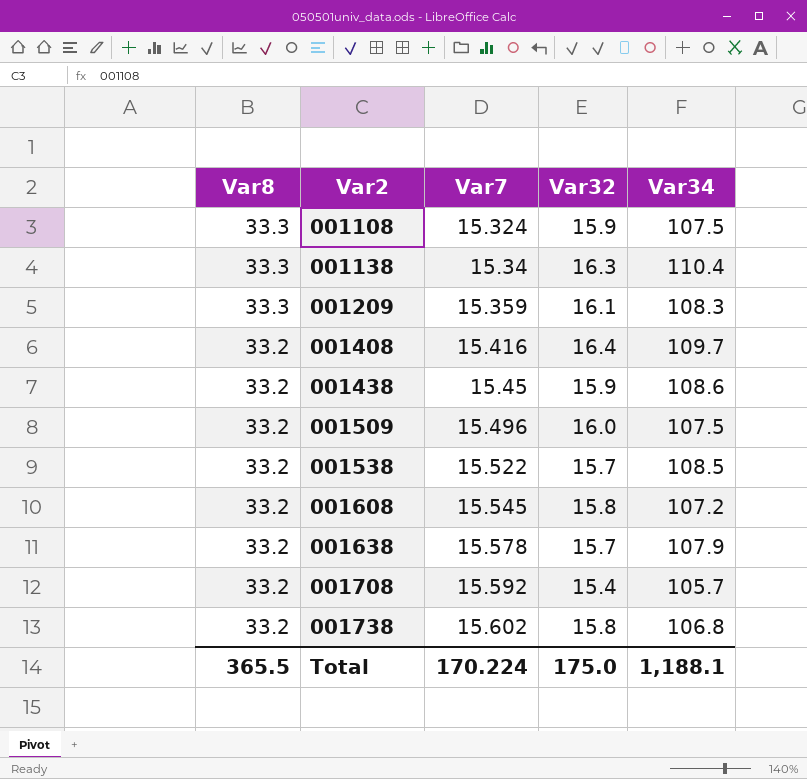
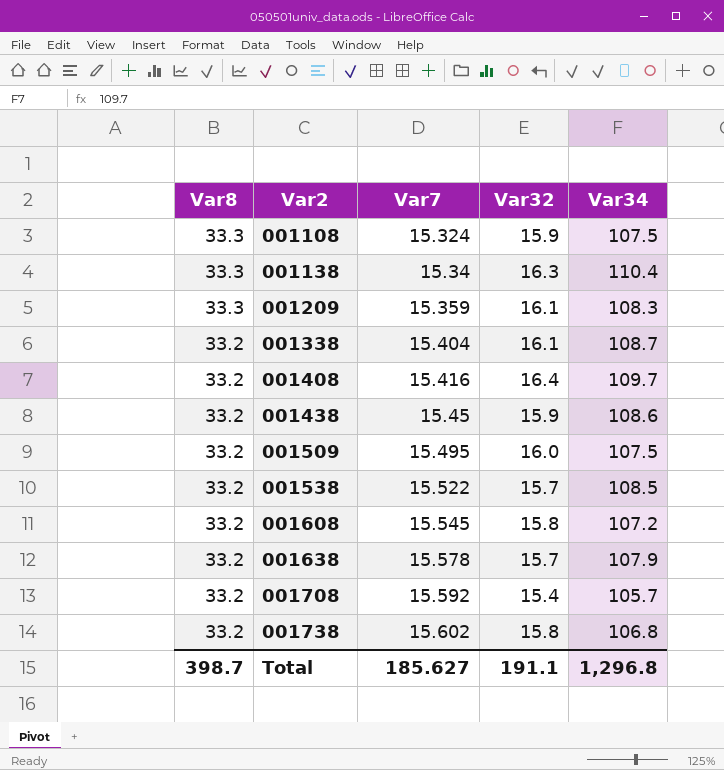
row 001338: none -> 33.2 | 15.404 | 16.1 | 108.7
001509 | Var7: 15.496 -> 15.495
Total | Var8: 365.5 -> 398.7
Total | Var7: 170.224 -> 185.627
Total | Var32: 175.0 -> 191.1
Total | Var34: 1,188.1 -> 1,296.8

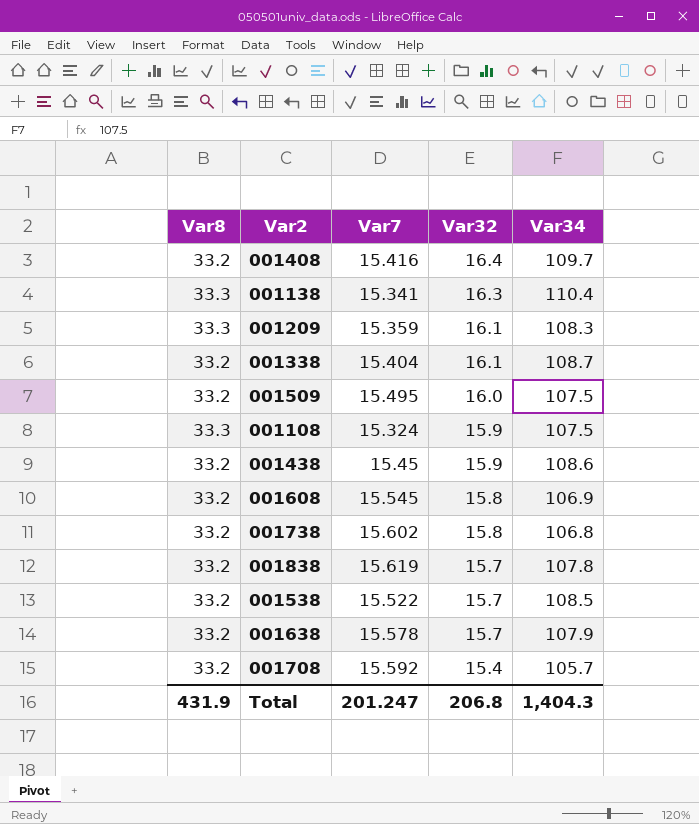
row order: Var8 descending -> Var32 descending
001138 | Var7: 15.34 -> 15.341
001608 | Var34: 107.2 -> 106.9
row 001838: none -> 33.2 | 15.619 | 15.7 | 107.8
Total | Var8: 398.7 -> 431.9
Total | Var7: 185.627 -> 201.247
Total | Var32: 191.1 -> 206.8
Total | Var34: 1,296.8 -> 1,404.3

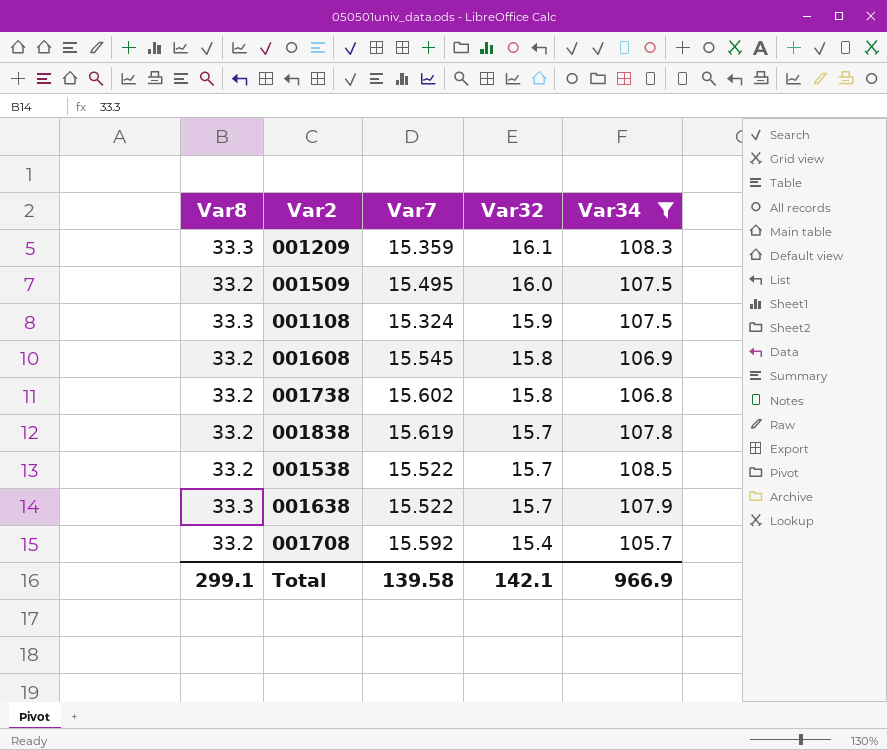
filter: none -> Var34 <= 108.5
001638 | Var8: 33.2 -> 33.3
001638 | Var7: 15.578 -> 15.522
Total | Var8: 431.9 -> 299.1
Total | Var7: 201.247 -> 139.58
Total | Var32: 206.8 -> 142.1
Total | Var34: 1,404.3 -> 966.9

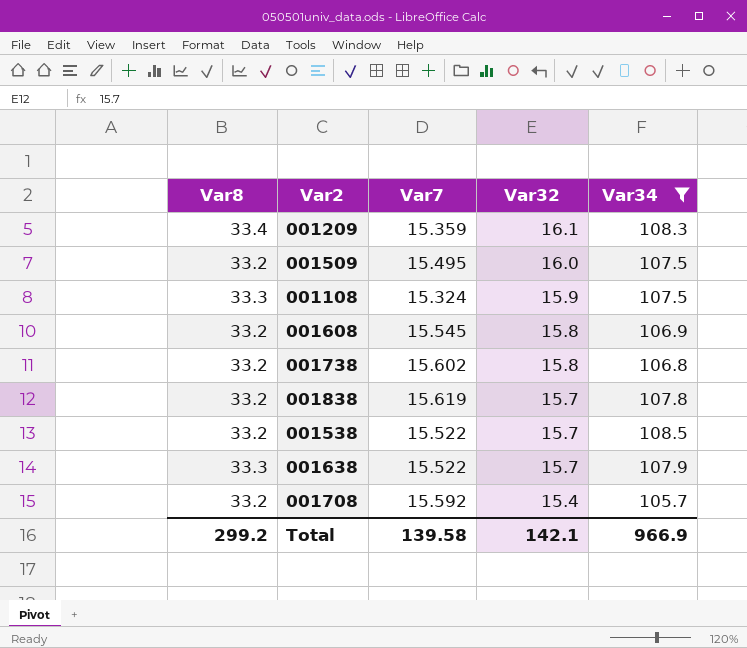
001209 | Var8: 33.3 -> 33.4
Total | Var8: 299.1 -> 299.2

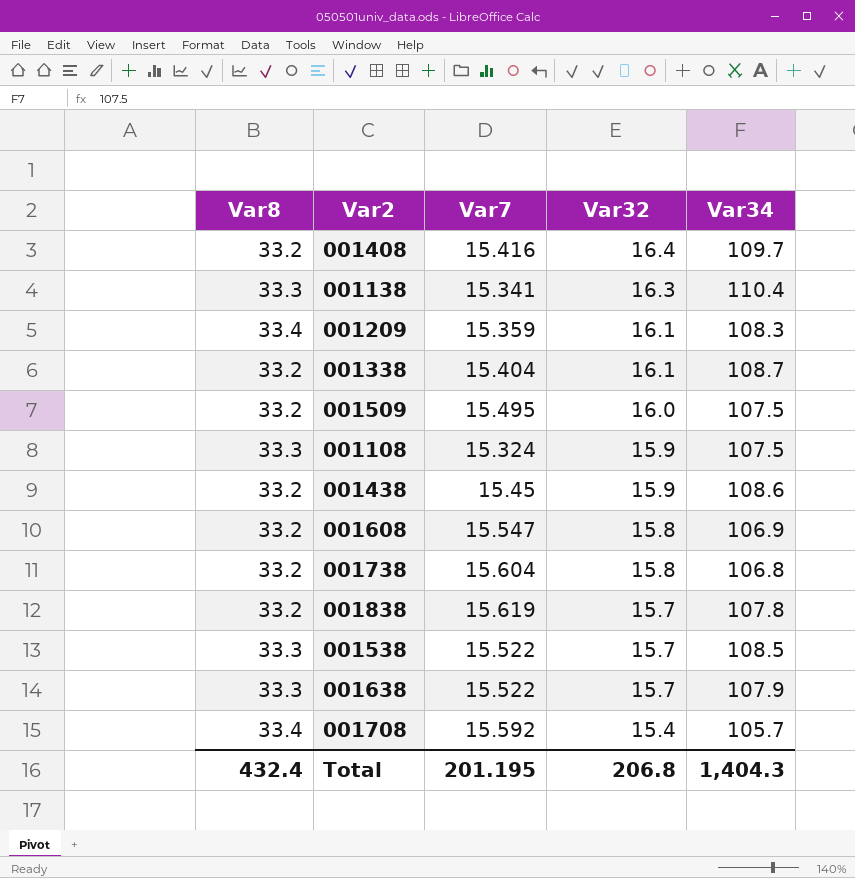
filter: Var34 <= 108.5 -> none
001608 | Var7: 15.545 -> 15.547
001738 | Var7: 15.602 -> 15.604
001538 | Var8: 33.2 -> 33.3
001708 | Var8: 33.2 -> 33.4
Total | Var8: 299.2 -> 432.4
Total | Var7: 139.58 -> 201.195
Total | Var32: 142.1 -> 206.8
Total | Var34: 966.9 -> 1,404.3

